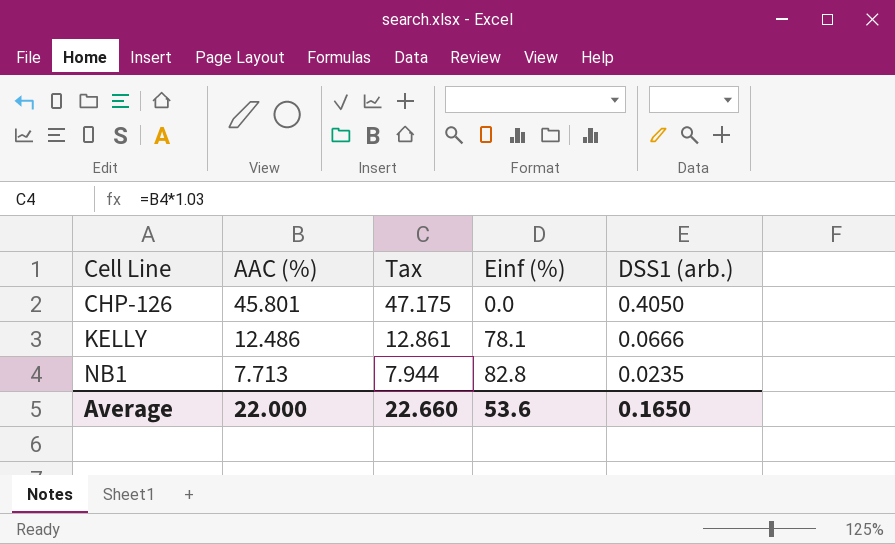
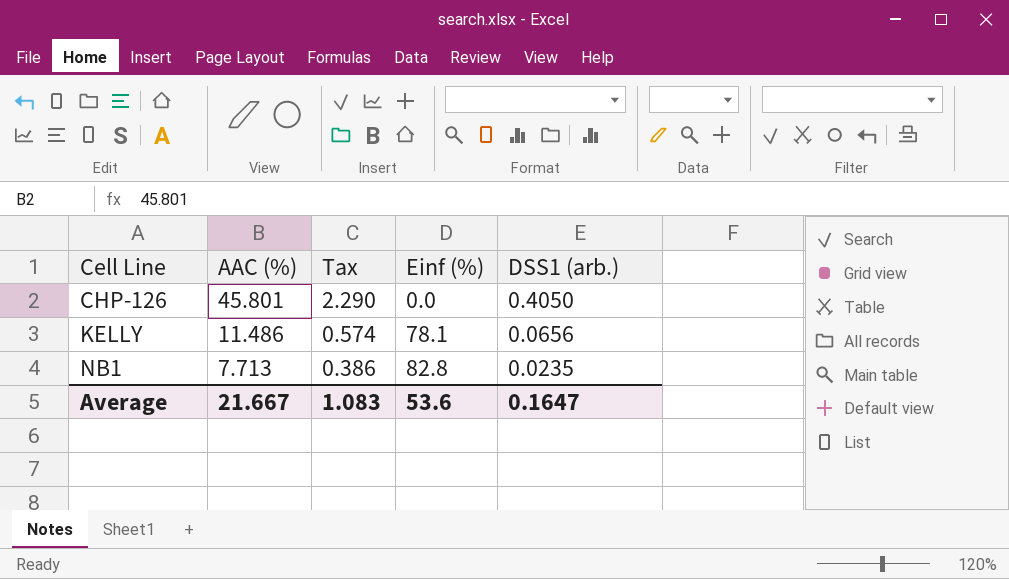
column Tax | formula: [AAC (%)] * 1.03 -> [AAC (%)] * 0.05
KELLY | AAC (%): 12.486 -> 11.486
KELLY | DSS1 (arb.): 0.0666 -> 0.0656
Average | AAC (%): 22.000 -> 21.667
Average | Tax: 22.660 -> 1.083
Average | DSS1 (arb.): 0.1650 -> 0.1647

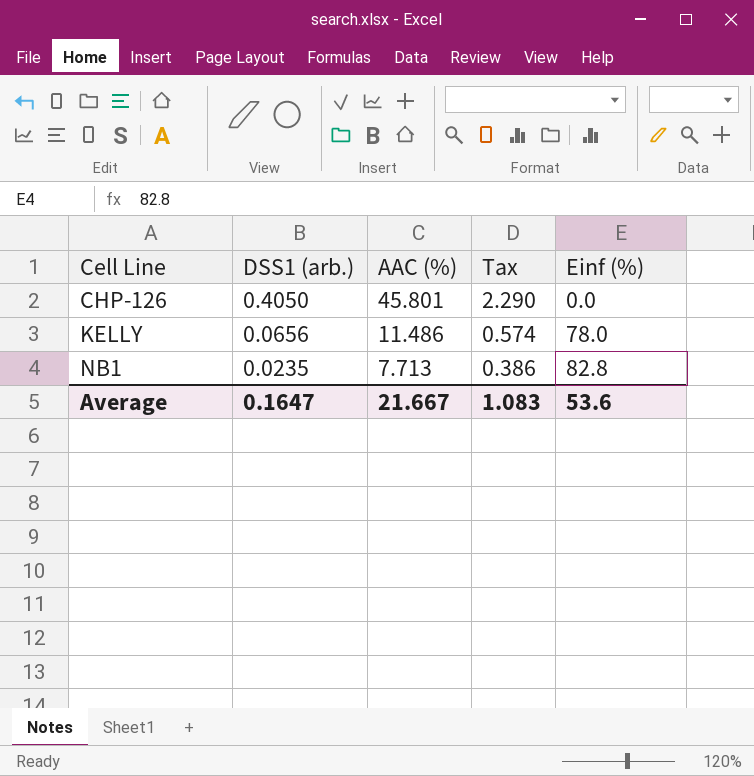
column DSS1 (arb.) | position: 5 -> 2
KELLY | Einf (%): 78.1 -> 78.0

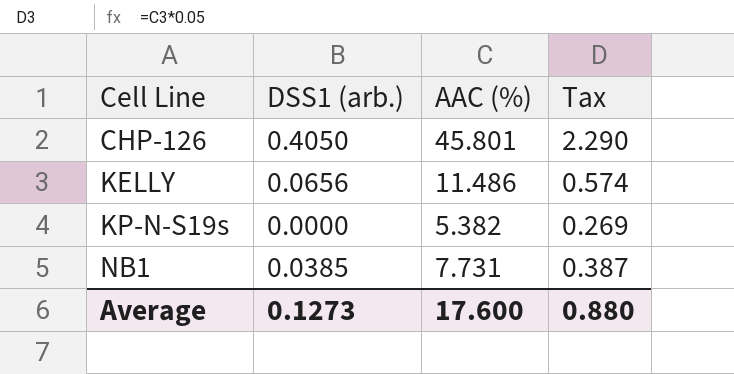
column Einf (%) | position: 5 -> none
row KP-N-S19s: none -> 0.0000 | 5.382 | 0.269
NB1 | DSS1 (arb.): 0.0235 -> 0.0385
NB1 | AAC (%): 7.713 -> 7.731
NB1 | Tax: 0.386 -> 0.387
Average | DSS1 (arb.): 0.1647 -> 0.1273
Average | AAC (%): 21.667 -> 17.600
Average | Tax: 1.083 -> 0.880

